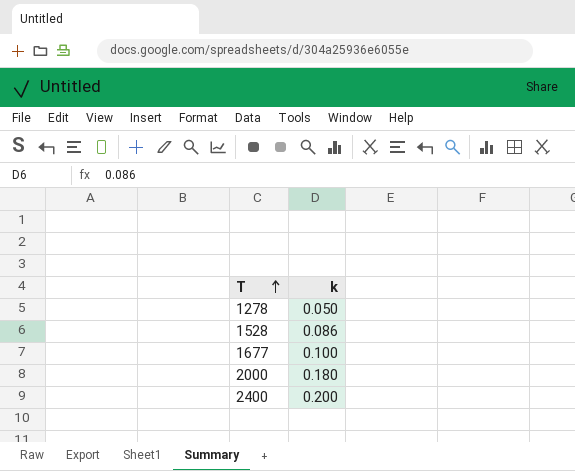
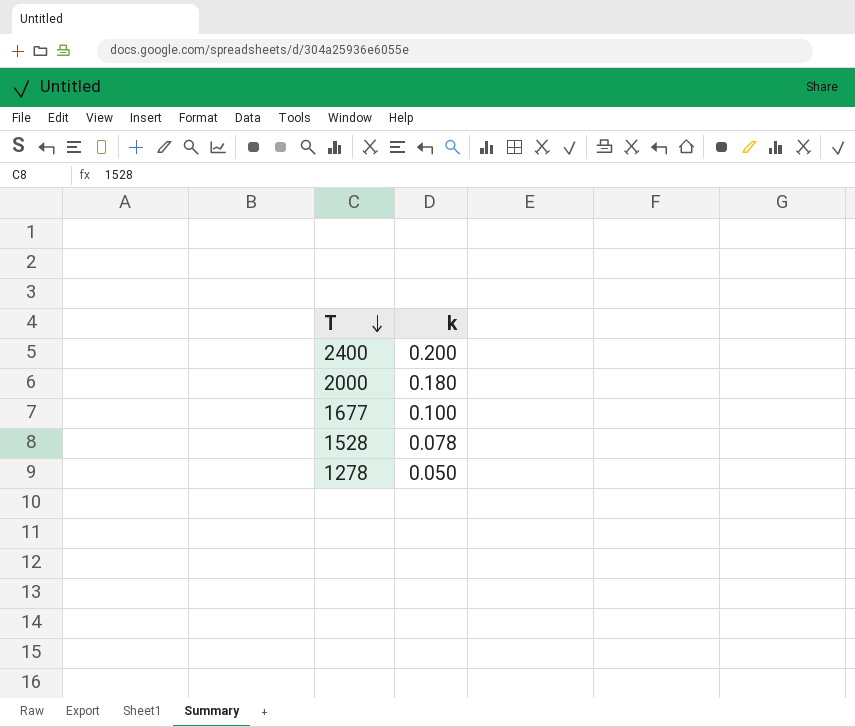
row order: T ascending -> T descending
1528 | k: 0.086 -> 0.078

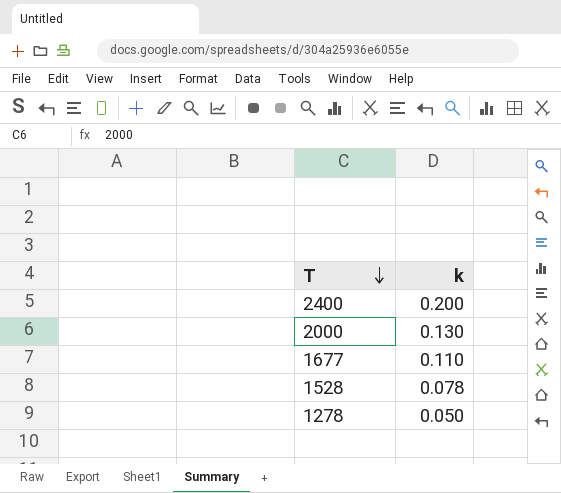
2000 | k: 0.180 -> 0.130
1677 | k: 0.100 -> 0.110

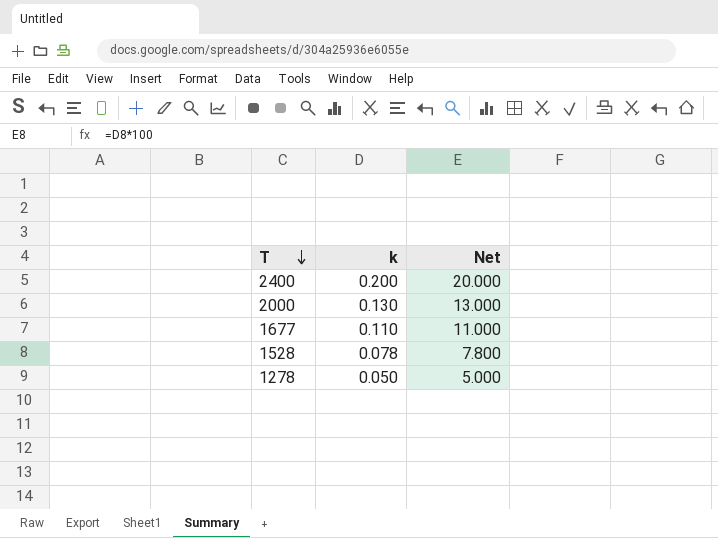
column Net | formula: none -> [k] * 100

